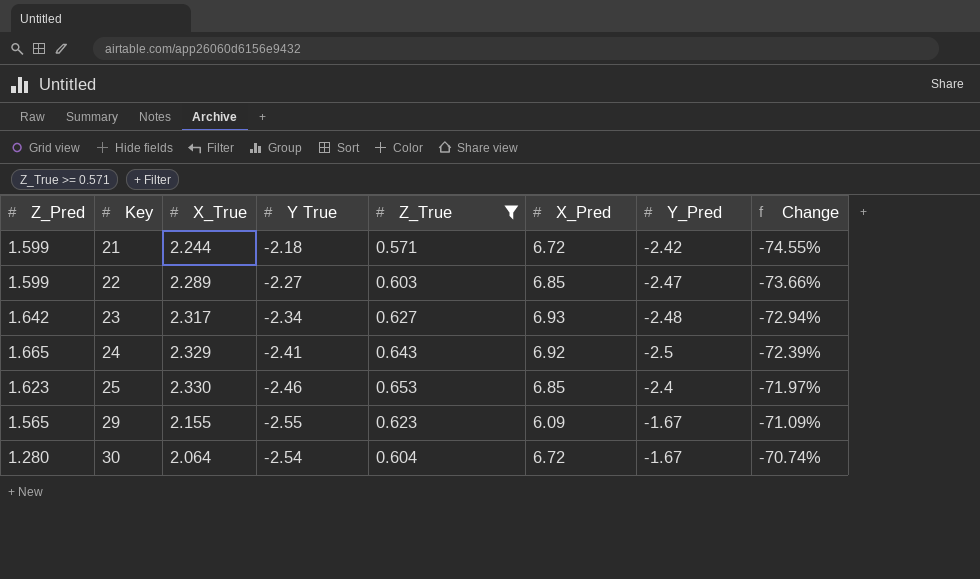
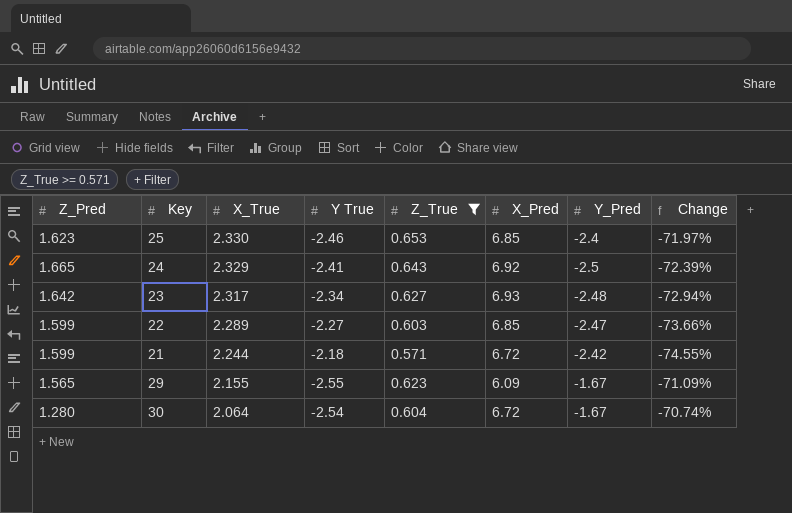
row order: Key ascending -> X_True descending

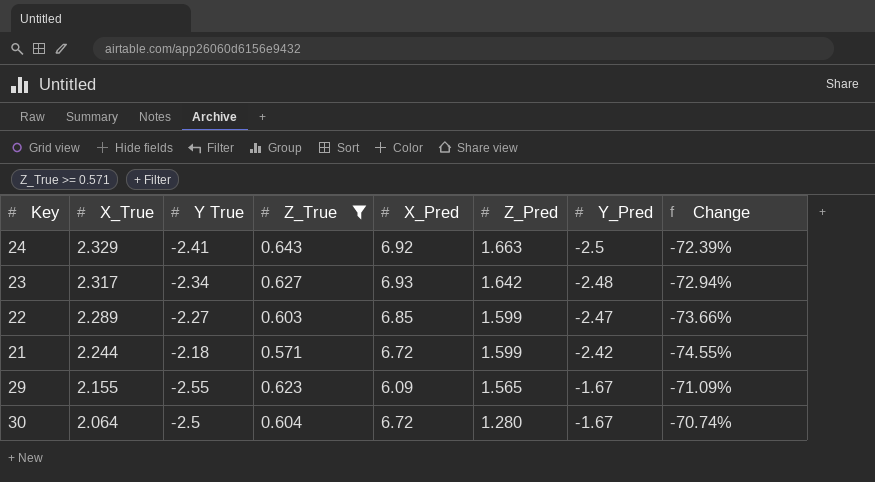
column Z_Pred | position: 1 -> 6
row 25: 1.623 | 2.330 | -2.46 | 0.653 | 6.85 | -2.4 | -71.97% -> none
24 | Z_Pred: 1.665 -> 1.663
30 | Y True: -2.54 -> -2.5

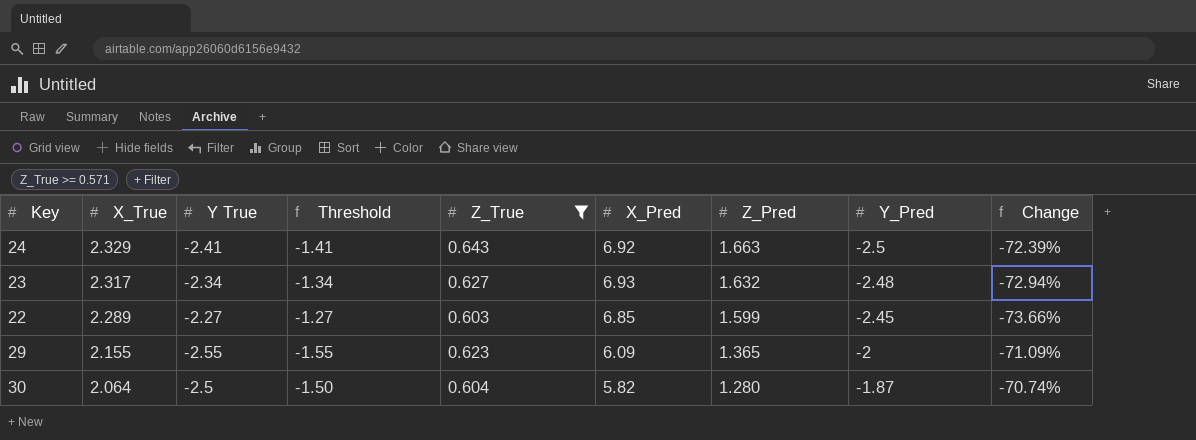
column Threshold | formula: none -> [Y True] + 1
row 21: 2.244 | -2.18 | 0.571 | 6.72 | 1.599 | -2.42 | -74.55% -> none
23 | Z_Pred: 1.642 -> 1.632
22 | Y_Pred: -2.47 -> -2.45
29 | Z_Pred: 1.565 -> 1.365
29 | Y_Pred: -1.67 -> -2
30 | X_Pred: 6.72 -> 5.82
30 | Y_Pred: -1.67 -> -1.87

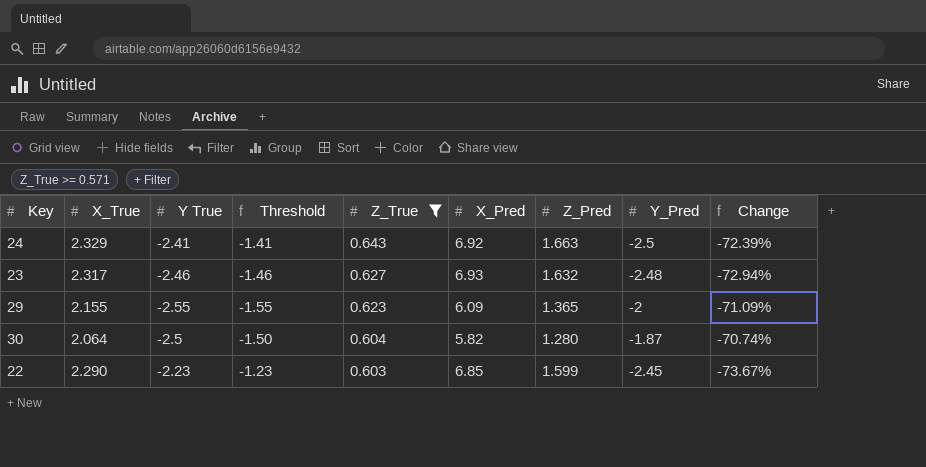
row order: X_True descending -> Z_True descending
23 | Y True: -2.34 -> -2.46
23 | Threshold: -1.34 -> -1.46
22 | X_True: 2.289 -> 2.290
22 | Y True: -2.27 -> -2.23
22 | Threshold: -1.27 -> -1.23
22 | Change: -73.66% -> -73.67%

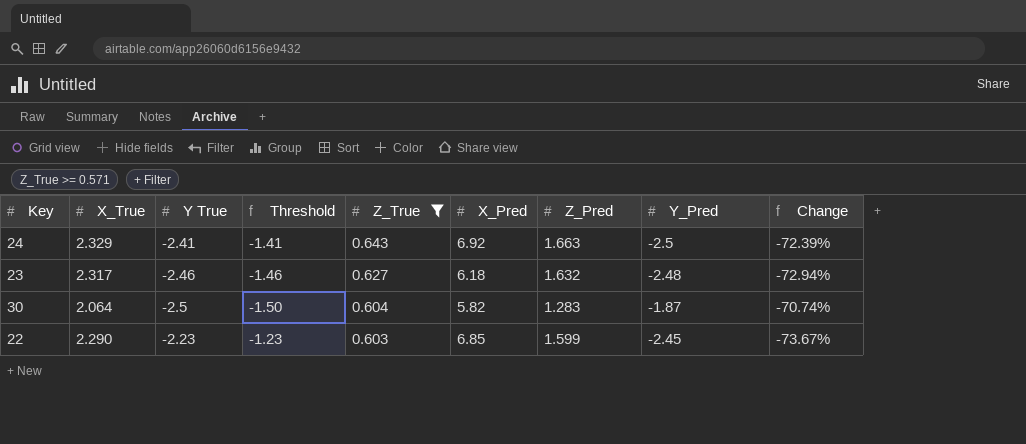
row 29: 2.155 | -2.55 | -1.55 | 0.623 | 6.09 | 1.365 | -2 | -71.09% -> none
23 | X_Pred: 6.93 -> 6.18
30 | Z_Pred: 1.280 -> 1.283

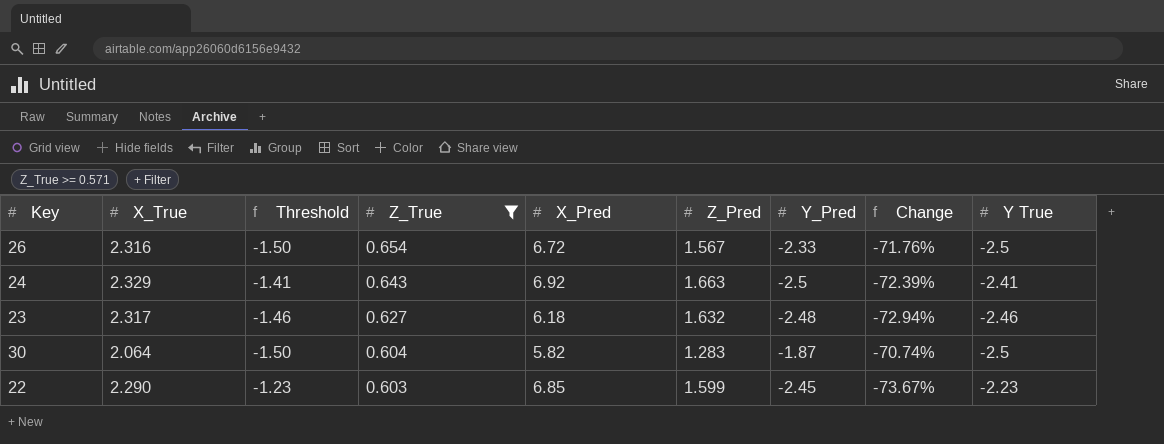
column Y True | position: 3 -> 9
row 26: none -> 2.316 | -1.50 | 0.654 | 6.72 | 1.567 | -2.33 | -71.76% | -2.5

